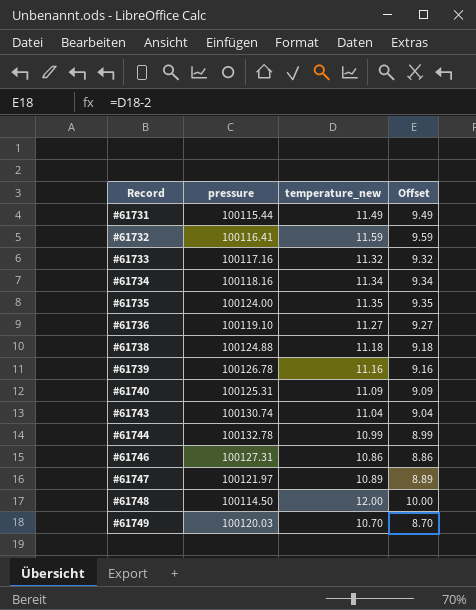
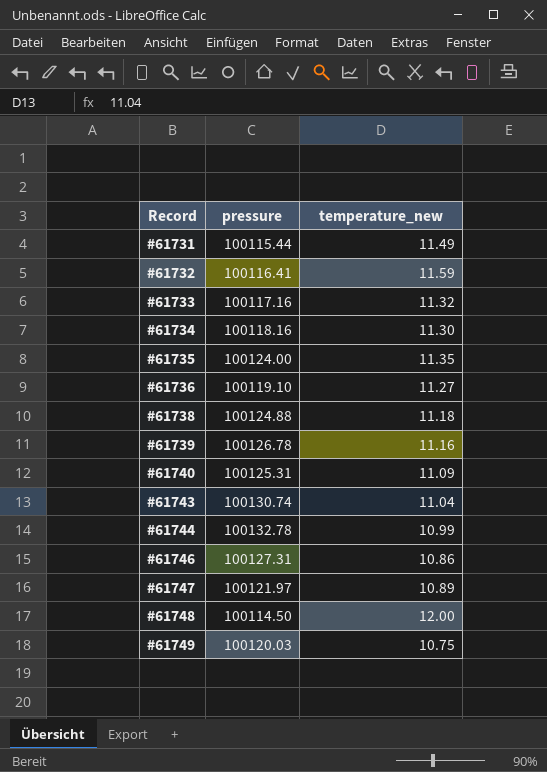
column Offset | formula: [temperature_new] - 2 -> none
#61734 | temperature_new: 11.34 -> 11.30
#61749 | temperature_new: 10.70 -> 10.75

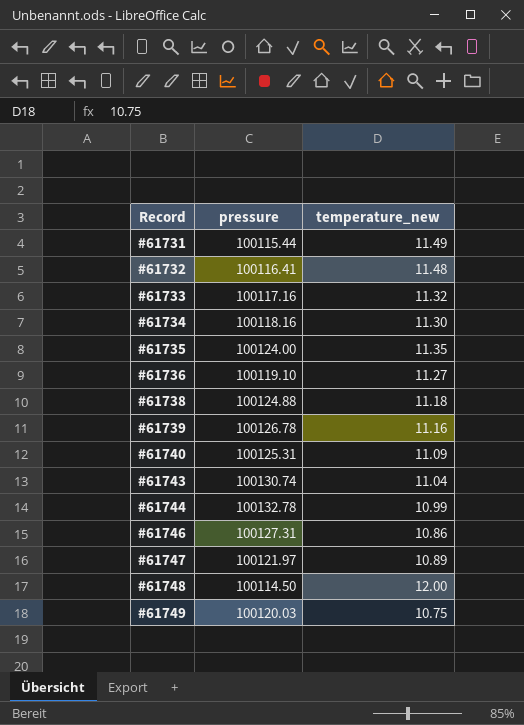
#61732 | temperature_new: 11.59 -> 11.48

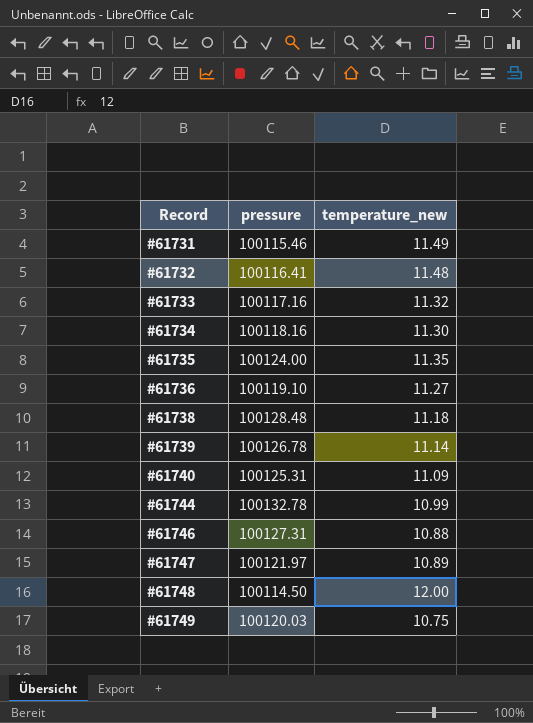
row #61743: 100130.74 | 11.04 -> none
#61731 | pressure: 100115.44 -> 100115.46
#61738 | pressure: 100124.88 -> 100128.48
#61739 | temperature_new: 11.16 -> 11.14
#61746 | temperature_new: 10.86 -> 10.88

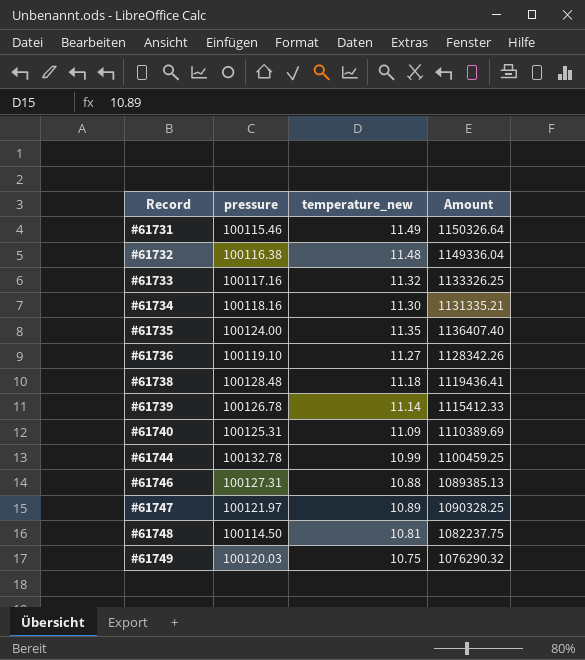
column Amount | formula: none -> [pressure] * [temperature_new]
#61732 | pressure: 100116.41 -> 100116.38
#61748 | temperature_new: 12.00 -> 10.81

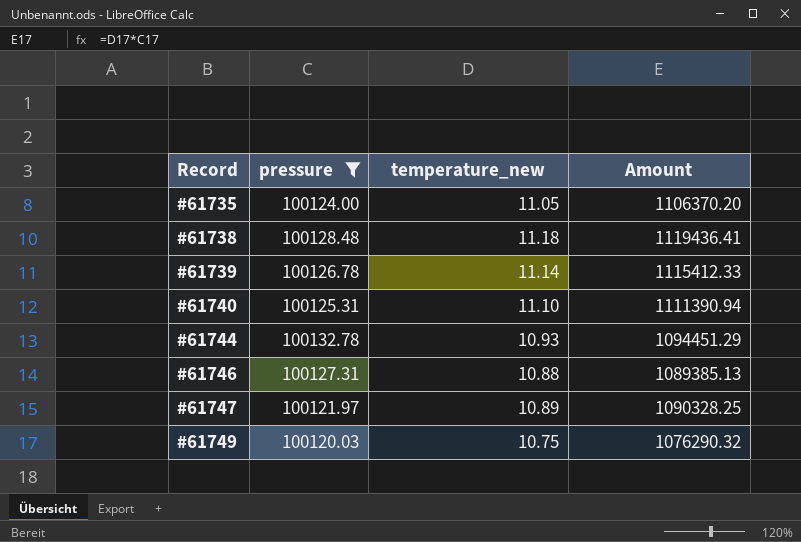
filter: none -> pressure >= 100120.03
#61735 | temperature_new: 11.35 -> 11.05
#61735 | Amount: 1136407.40 -> 1106370.20
#61740 | temperature_new: 11.09 -> 11.10
#61740 | Amount: 1110389.69 -> 1111390.94
#61744 | temperature_new: 10.99 -> 10.93
#61744 | Amount: 1100459.25 -> 1094451.29

